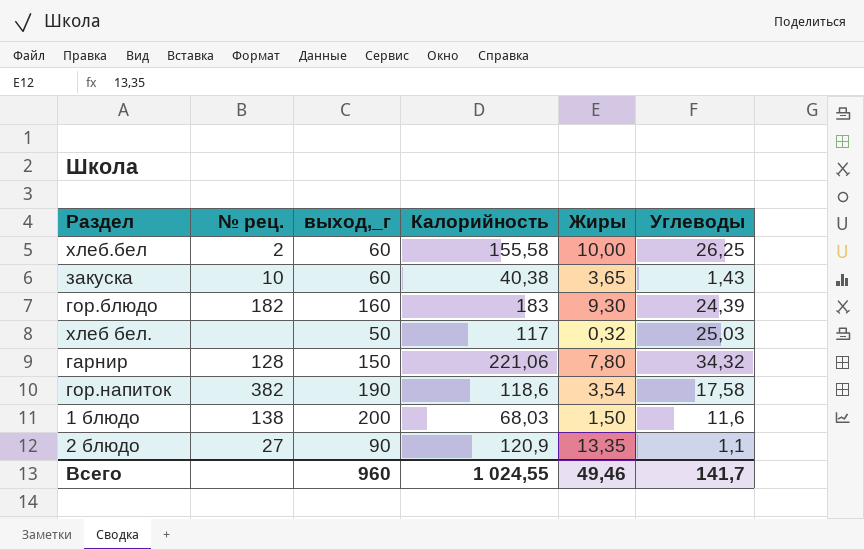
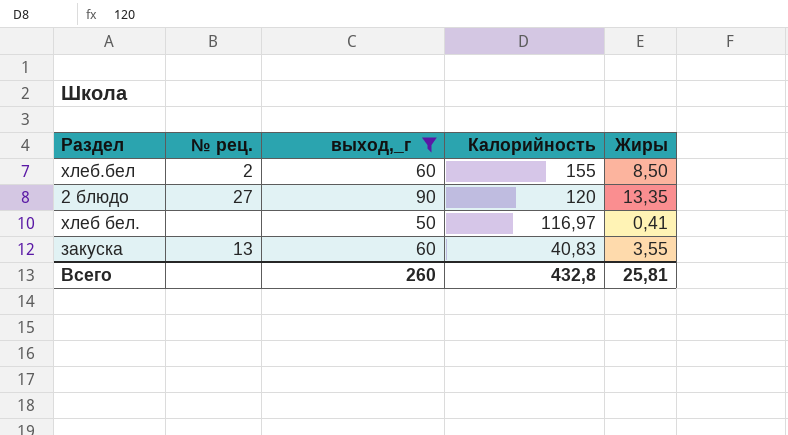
filter: none -> выход,_г <= 90
row order: none -> Калорийность descending
column Углеводы | position: 6 -> none
хлеб.бел | Калорийность: 155,58 -> 155
хлеб.бел | Жиры: 10,00 -> 8,50
2 блюдо | Калорийность: 120,9 -> 120
хлеб бел. | Калорийность: 117 -> 116,97
хлеб бел. | Жиры: 0,32 -> 0,41
закуска | № рец.: 10 -> 13
закуска | Калорийность: 40,38 -> 40,83
закуска | Жиры: 3,65 -> 3,55
Всего | выход,_г: 960 -> 260
Всего | Калорийность: 1 024,55 -> 432,8
Всего | Жиры: 49,46 -> 25,81

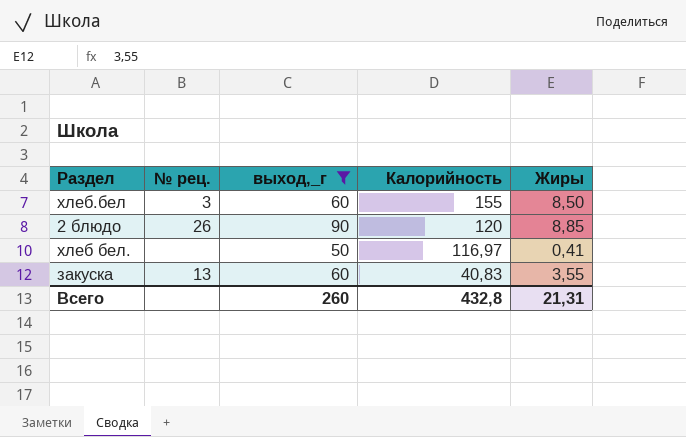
хлеб.бел | № рец.: 2 -> 3
2 блюдо | № рец.: 27 -> 26
2 блюдо | Жиры: 13,35 -> 8,85
Всего | Жиры: 25,81 -> 21,31

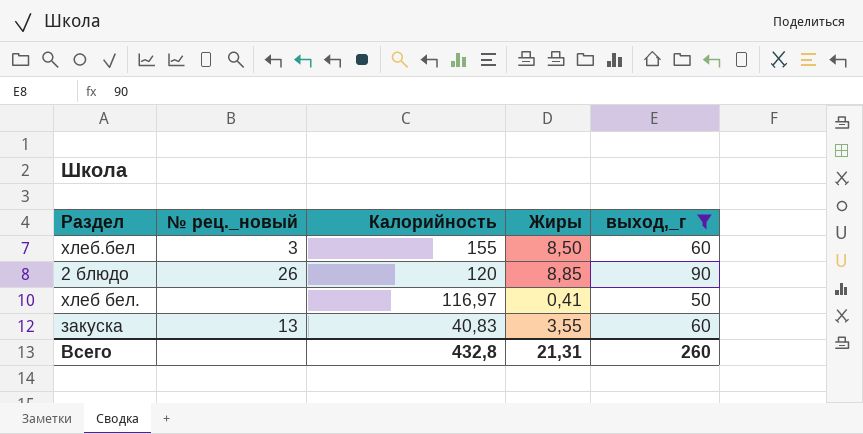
column name: № рец. -> № рец._новый
column выход,_г | position: 3 -> 5

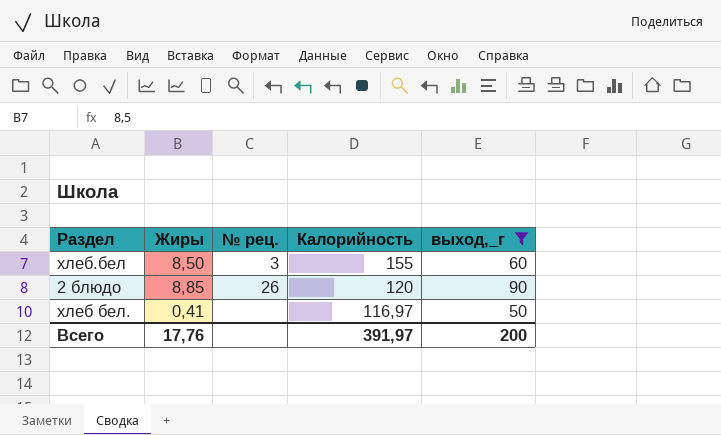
column Жиры | position: 4 -> 2
column name: № рец._новый -> № рец.
row закуска: 13 | 40,83 | 3,55 | 60 -> none
Всего | Жиры: 21,31 -> 17,76
Всего | Калорийность: 432,8 -> 391,97
Всего | выход,_г: 260 -> 200

